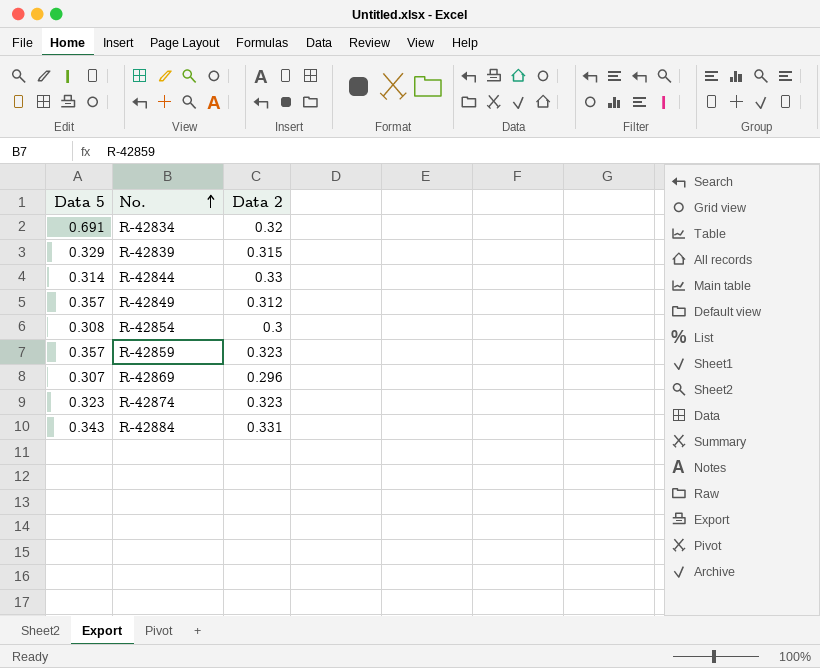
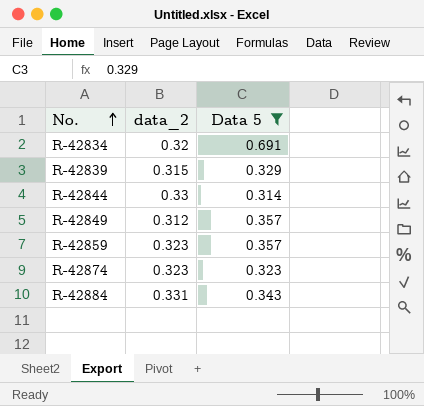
filter: none -> Data 5 >= 0.314
column name: Data 2 -> data_2
column Data 5 | position: 1 -> 3

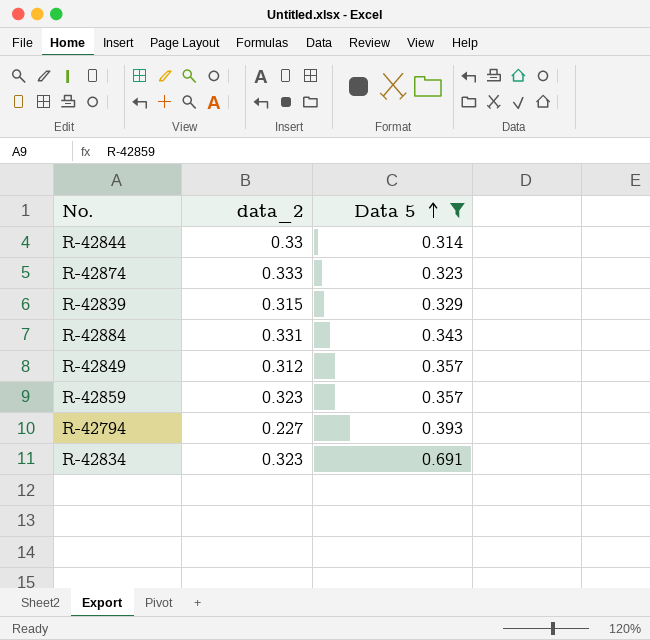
row order: No. ascending -> Data 5 ascending
R-42874 | data_2: 0.323 -> 0.333
row R-42794: none -> 0.227 | 0.393
R-42834 | data_2: 0.32 -> 0.323

